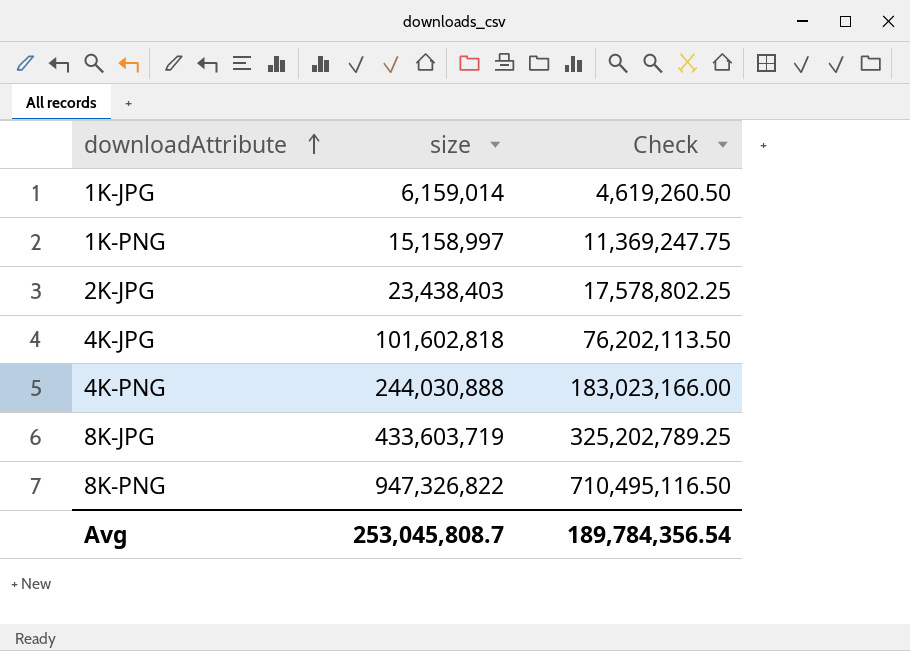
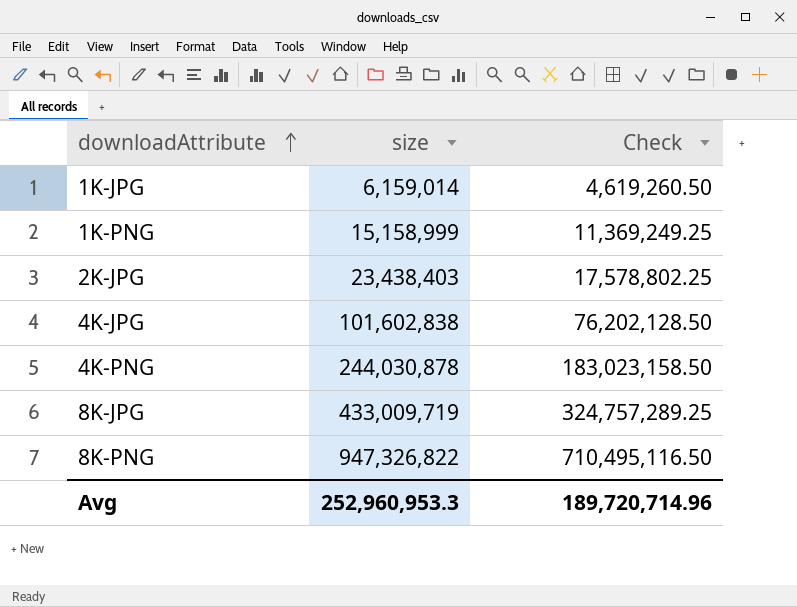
1K-PNG | size: 15,158,997 -> 15,158,999
1K-PNG | Check: 11,369,247.75 -> 11,369,249.25
4K-JPG | size: 101,602,818 -> 101,602,838
4K-JPG | Check: 76,202,113.50 -> 76,202,128.50
4K-PNG | size: 244,030,888 -> 244,030,878
4K-PNG | Check: 183,023,166.00 -> 183,023,158.50
8K-JPG | size: 433,603,719 -> 433,009,719
8K-JPG | Check: 325,202,789.25 -> 324,757,289.25
Avg | size: 253,045,808.7 -> 252,960,953.3
Avg | Check: 189,784,356.54 -> 189,720,714.96

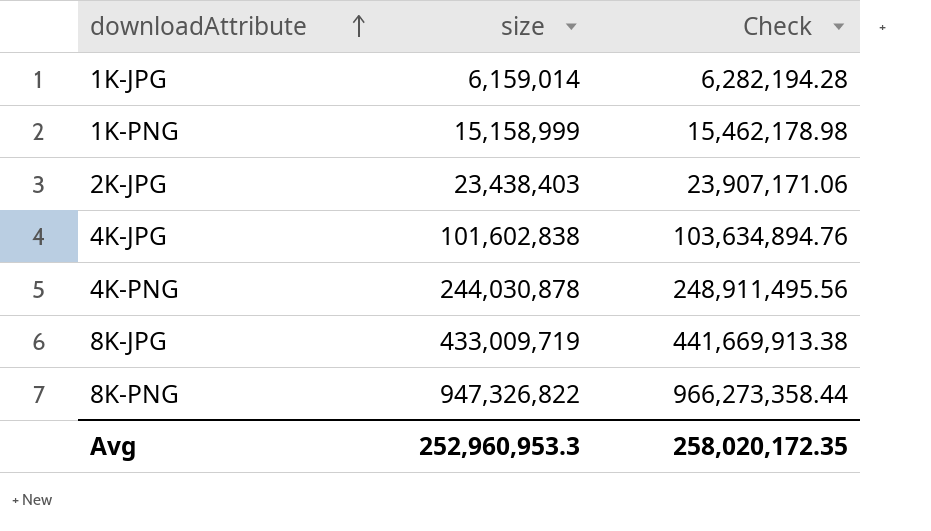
column Check | formula: [size] * 0.75 -> [size] * 1.02
Avg | Check: 189,720,714.96 -> 258,020,172.35

